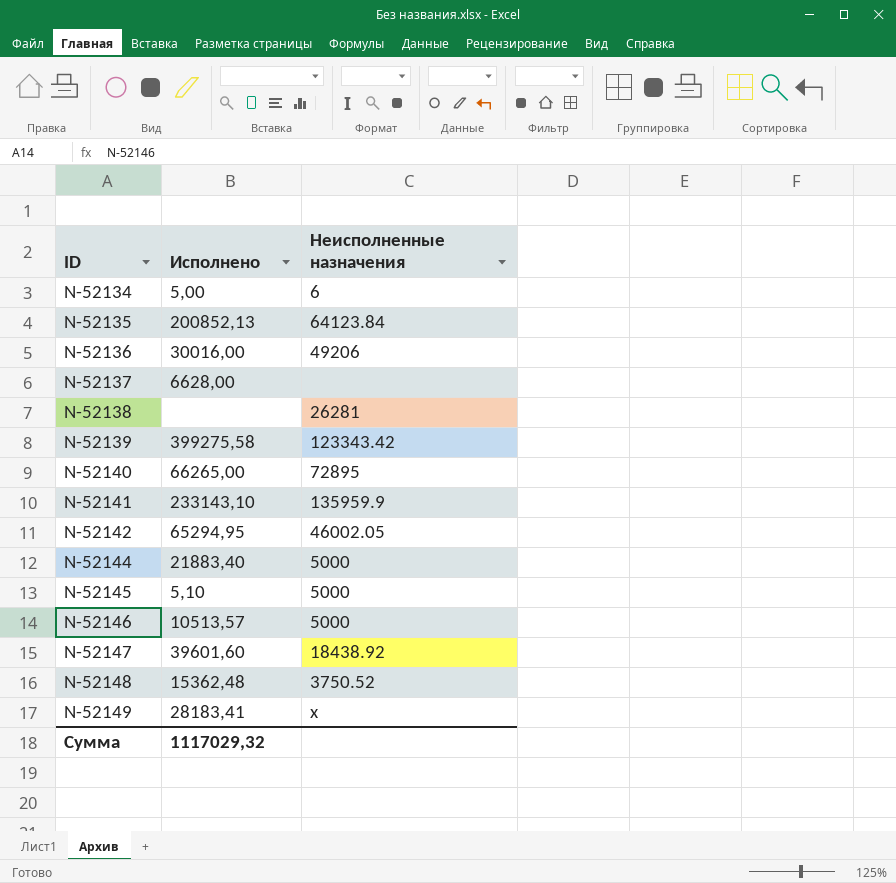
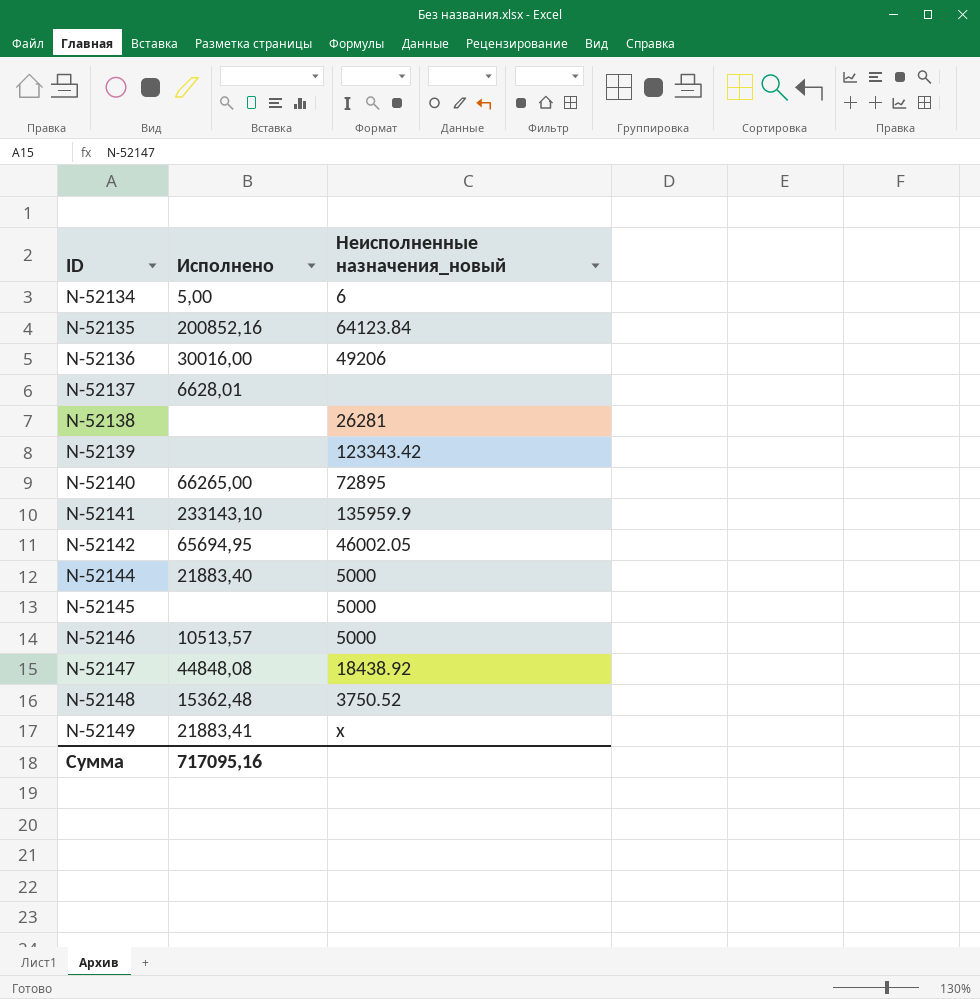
column name: Неисполненные назначения -> Неисполненные назначения_новый
N-52135 | Исполнено: 200852,13 -> 200852,16
N-52137 | Исполнено: 6628,00 -> 6628,01
N-52139 | Исполнено: 399275,58 -> none
N-52142 | Исполнено: 65294,95 -> 65694,95
N-52145 | Исполнено: 5,10 -> none
N-52147 | Исполнено: 39601,60 -> 44848,08
N-52149 | Исполнено: 28183,41 -> 21883,41
Сумма | Исполнено: 1117029,32 -> 717095,16

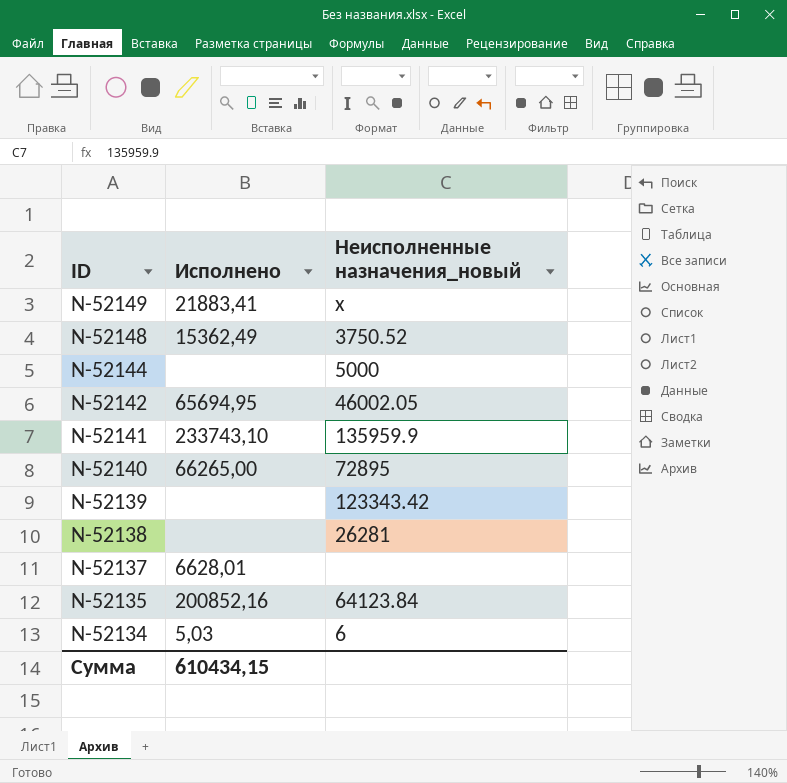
row order: ID ascending -> ID descending
row N-52136: 30016,00 | 49206 -> none
row N-52145: none | 5000 -> none
row N-52146: 10513,57 | 5000 -> none
row N-52147: 44848,08 | 18438.92 -> none
N-52148 | Исполнено: 15362,48 -> 15362,49
N-52144 | Исполнено: 21883,40 -> none
N-52141 | Исполнено: 233143,10 -> 233743,10
N-52134 | Исполнено: 5,00 -> 5,03
Сумма | Исполнено: 717095,16 -> 610434,15

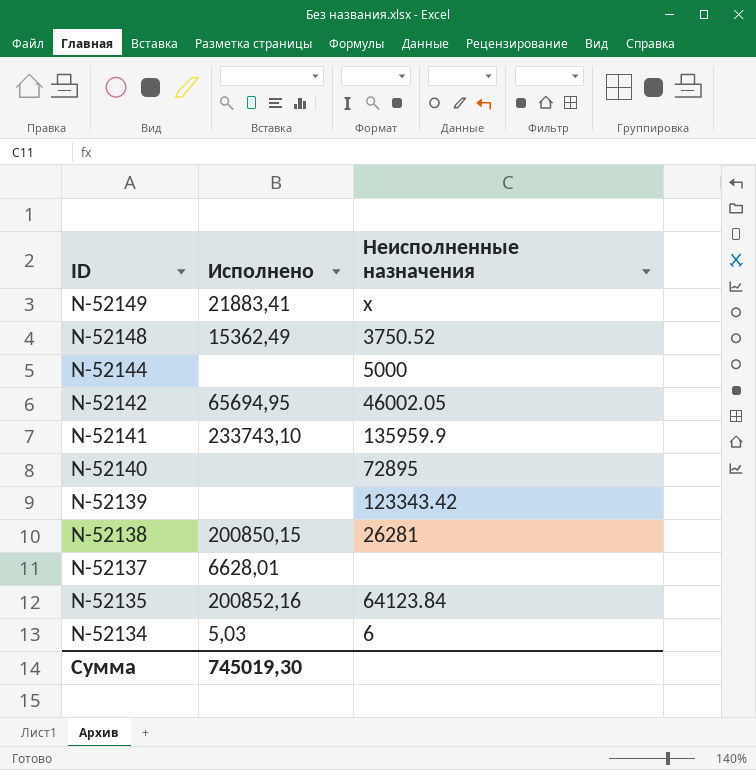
column name: Неисполненные назначения_новый -> Неисполненные назначения
N-52140 | Исполнено: 66265,00 -> none
N-52138 | Исполнено: none -> 200850,15
Сумма | Исполнено: 610434,15 -> 745019,30

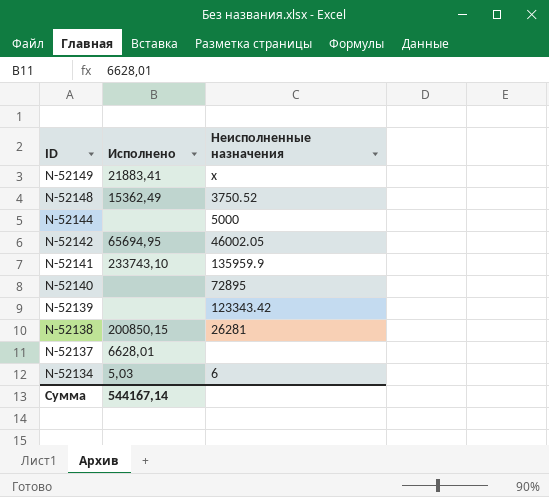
row N-52135: 200852,16 | 64123.84 -> none
Сумма | Исполнено: 745019,30 -> 544167,14

